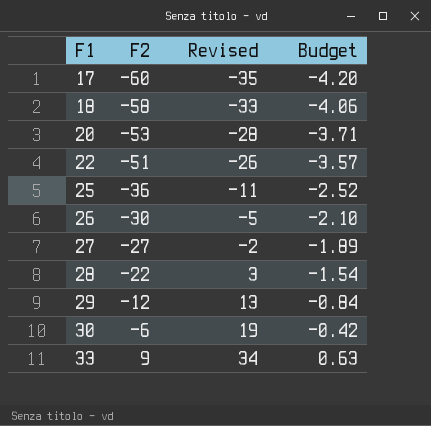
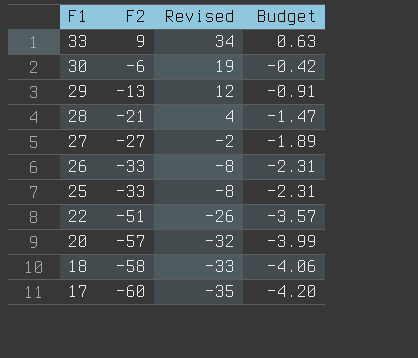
row order: F1 ascending -> F1 descending
29 | F2: -12 -> -13
29 | Revised: 13 -> 12
29 | Budget: -0.84 -> -0.91
28 | F2: -22 -> -21
28 | Revised: 3 -> 4
28 | Budget: -1.54 -> -1.47
26 | F2: -30 -> -33
26 | Revised: -5 -> -8
26 | Budget: -2.10 -> -2.31
25 | F2: -36 -> -33
25 | Revised: -11 -> -8
25 | Budget: -2.52 -> -2.31
20 | F2: -53 -> -57
20 | Revised: -28 -> -32
20 | Budget: -3.71 -> -3.99

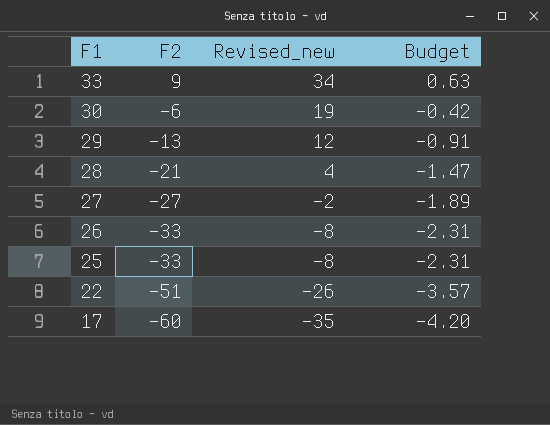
column name: Revised -> Revised_new
row 20: -57 | -32 | -3.99 -> none
row 18: -58 | -33 | -4.06 -> none

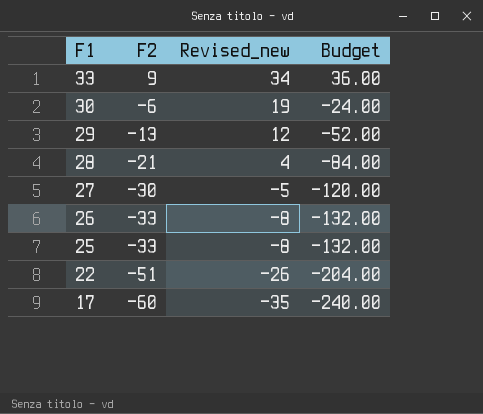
column Budget | formula: [F2] * 0.07 -> [F2] * 4
27 | F2: -27 -> -30
27 | Revised_new: -2 -> -5

